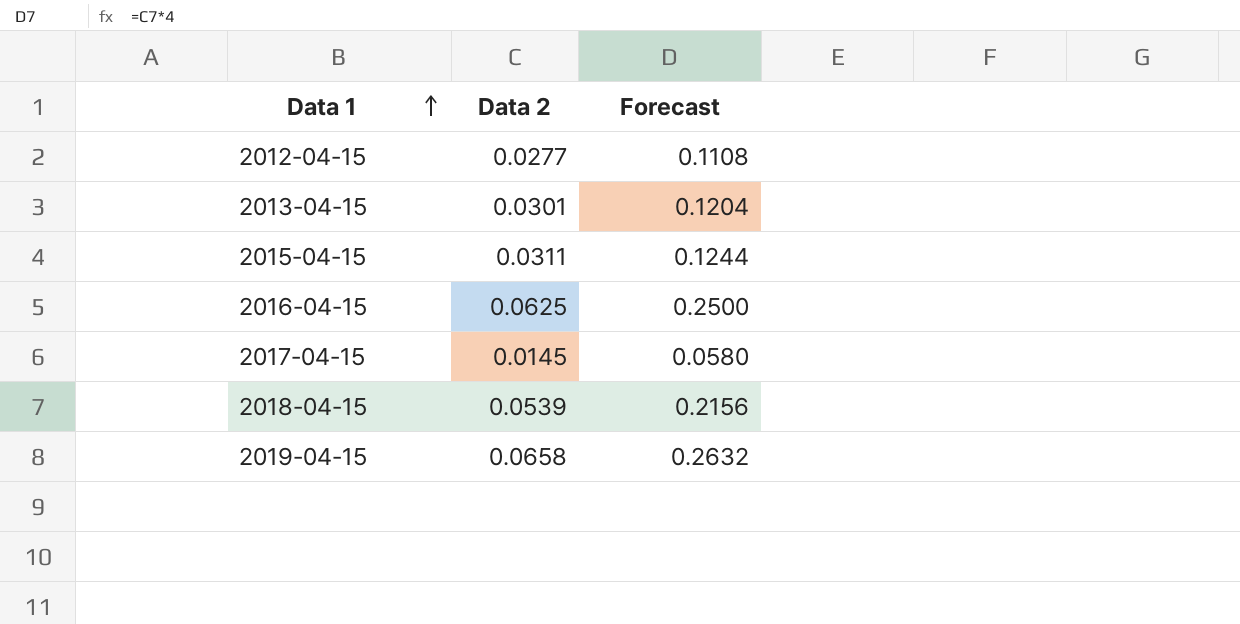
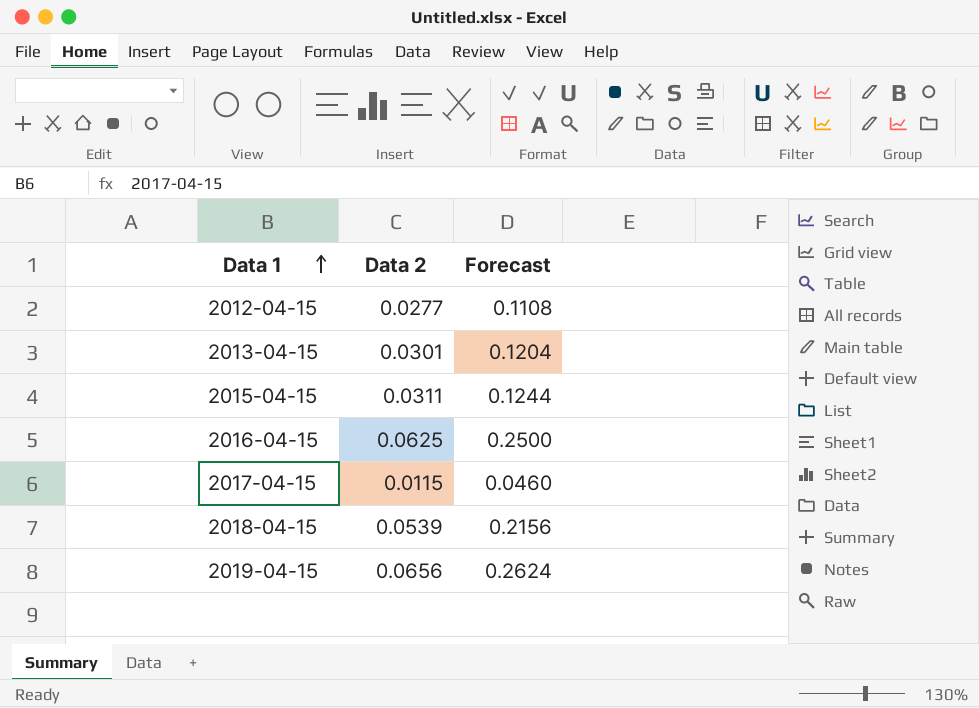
2017-04-15 | Data 2: 0.0145 -> 0.0115
2017-04-15 | Forecast: 0.0580 -> 0.0460
2019-04-15 | Data 2: 0.0658 -> 0.0656
2019-04-15 | Forecast: 0.2632 -> 0.2624

